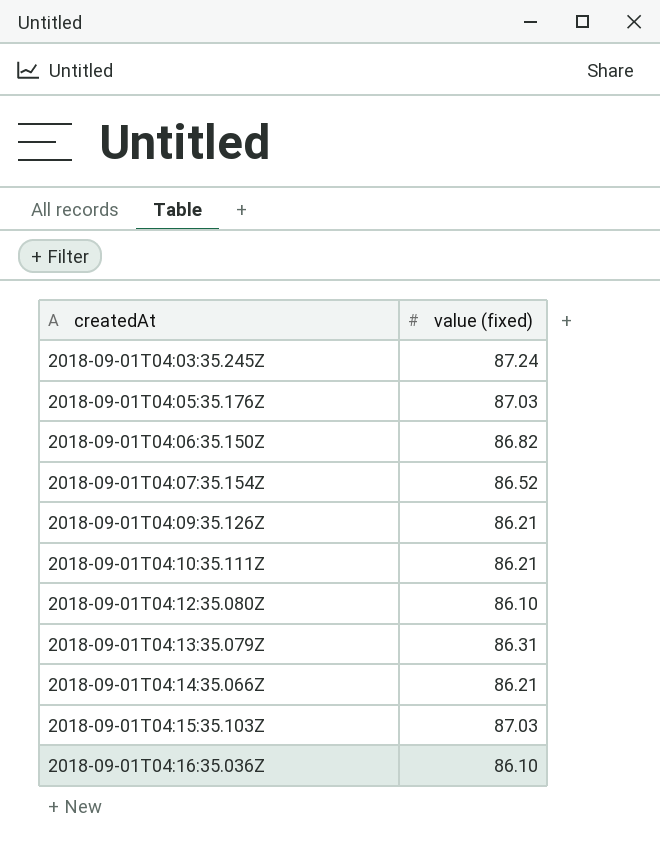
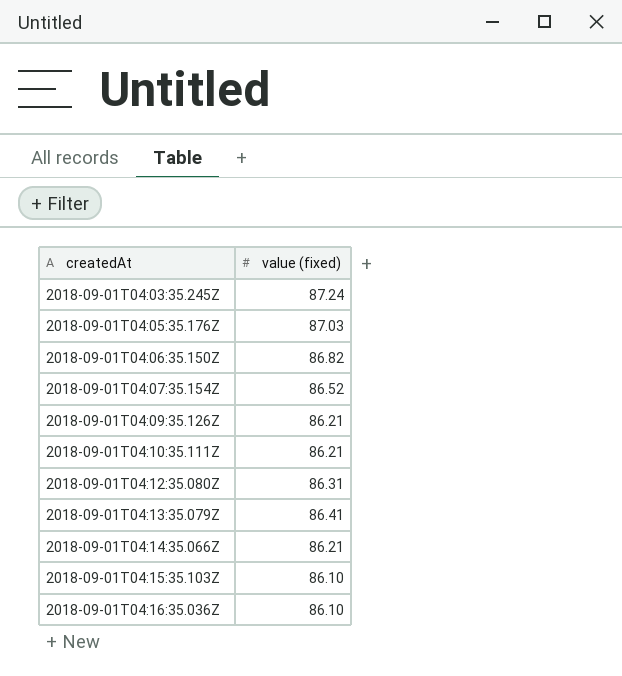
2018-09-01T04:12:35.080Z | value (fixed): 86.10 -> 86.31
2018-09-01T04:13:35.079Z | value (fixed): 86.31 -> 86.41
2018-09-01T04:15:35.103Z | value (fixed): 87.03 -> 86.10

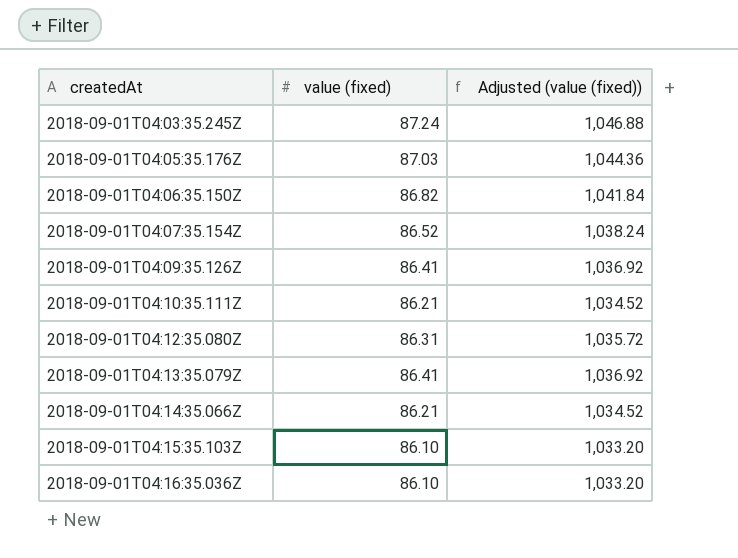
column Adjusted (value (fixed)) | formula: none -> [value (fixed)] * 12
2018-09-01T04:09:35.126Z | value (fixed): 86.21 -> 86.41

